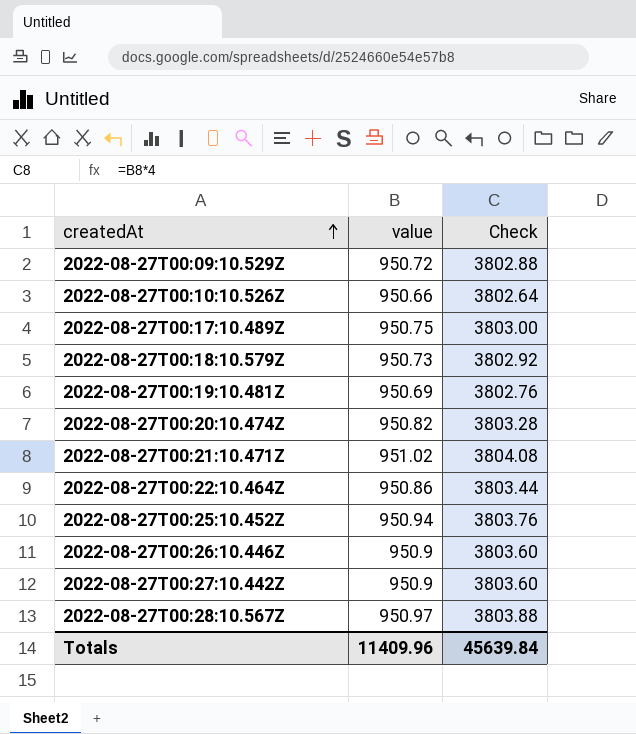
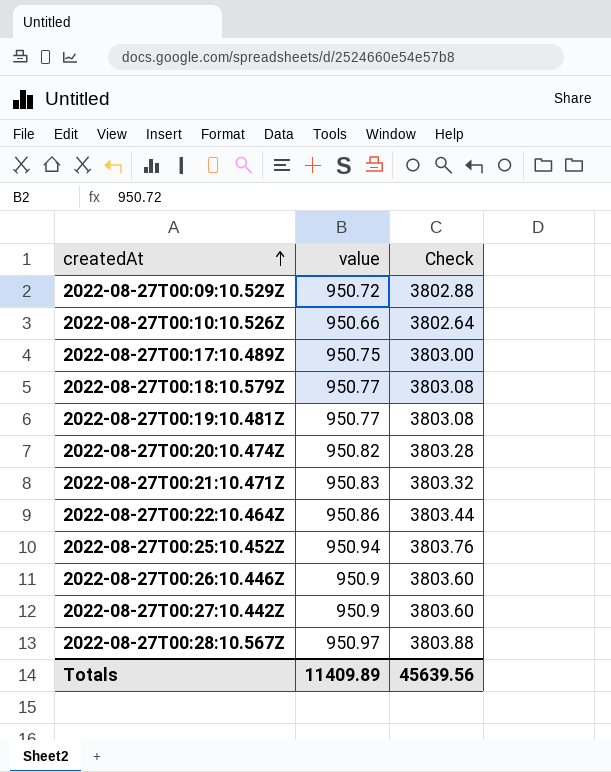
2022-08-27T00:18:10.579Z | value: 950.73 -> 950.77
2022-08-27T00:18:10.579Z | Check: 3802.92 -> 3803.08
2022-08-27T00:19:10.481Z | value: 950.69 -> 950.77
2022-08-27T00:19:10.481Z | Check: 3802.76 -> 3803.08
2022-08-27T00:21:10.471Z | value: 951.02 -> 950.83
2022-08-27T00:21:10.471Z | Check: 3804.08 -> 3803.32
Totals | value: 11409.96 -> 11409.89
Totals | Check: 45639.84 -> 45639.56

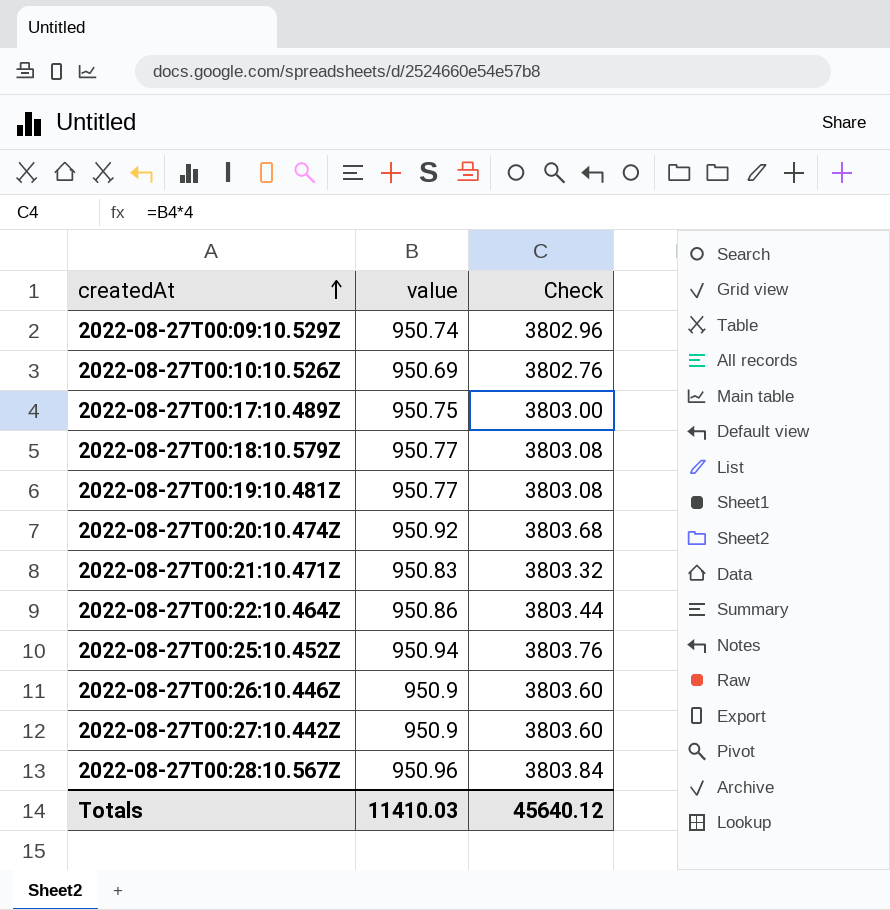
2022-08-27T00:09:10.529Z | value: 950.72 -> 950.74
2022-08-27T00:09:10.529Z | Check: 3802.88 -> 3802.96
2022-08-27T00:10:10.526Z | value: 950.66 -> 950.69
2022-08-27T00:10:10.526Z | Check: 3802.64 -> 3802.76
2022-08-27T00:20:10.474Z | value: 950.82 -> 950.92
2022-08-27T00:20:10.474Z | Check: 3803.28 -> 3803.68
2022-08-27T00:28:10.567Z | value: 950.97 -> 950.96
2022-08-27T00:28:10.567Z | Check: 3803.88 -> 3803.84
Totals | value: 11409.89 -> 11410.03
Totals | Check: 45639.56 -> 45640.12

